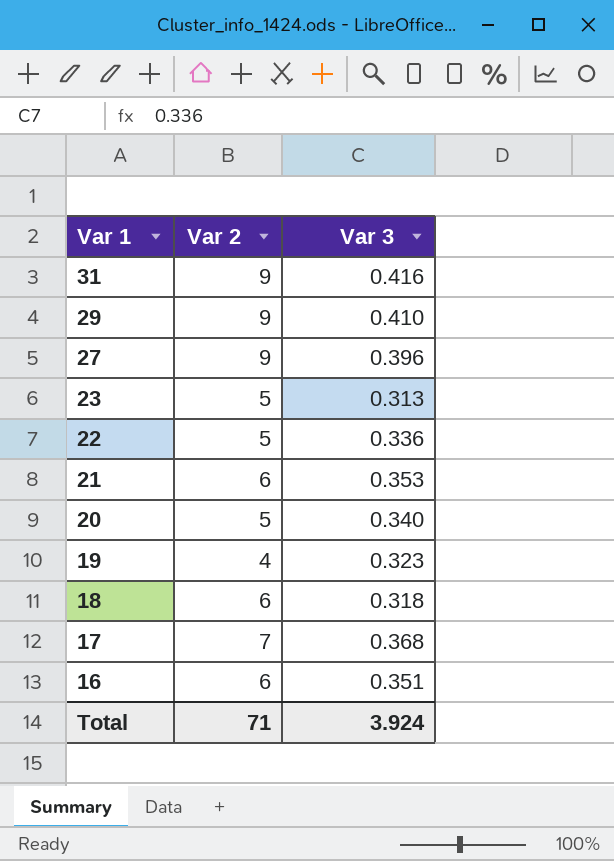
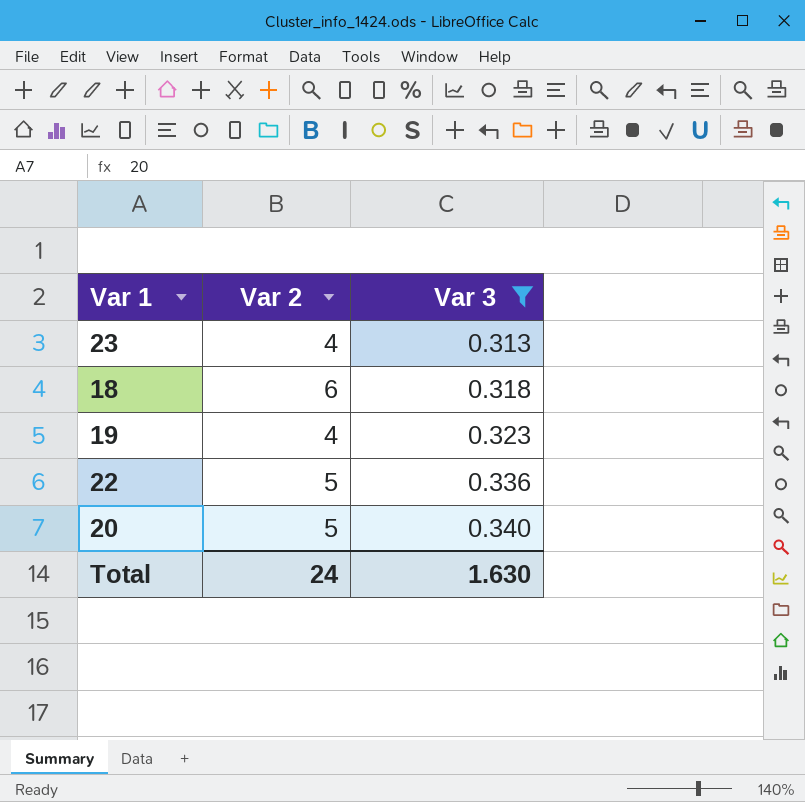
filter: none -> Var 3 <= 0.340
row order: Var 1 descending -> Var 3 ascending
23 | Var 2: 5 -> 4
Total | Var 2: 71 -> 24
Total | Var 3: 3.924 -> 1.630

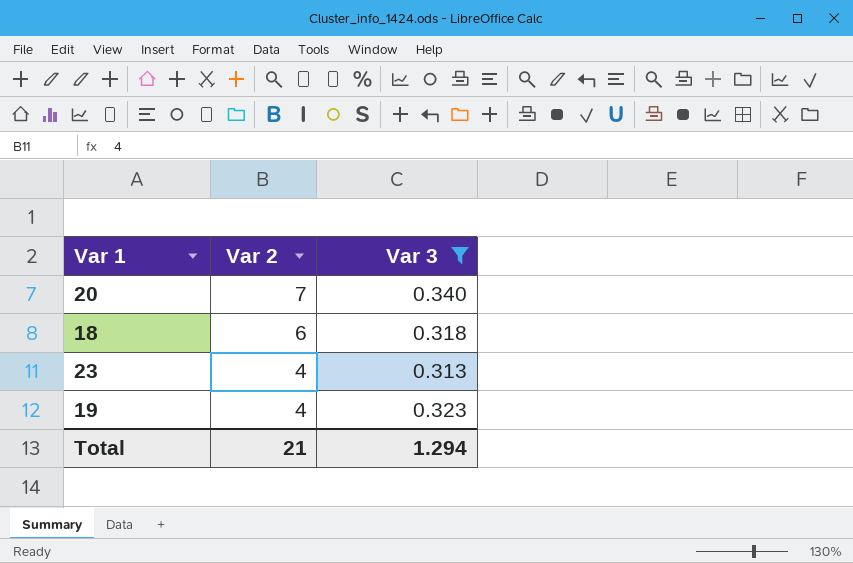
row order: Var 3 ascending -> Var 2 descending
row 22: 5 | 0.336 -> none
20 | Var 2: 5 -> 7
Total | Var 2: 24 -> 21
Total | Var 3: 1.630 -> 1.294

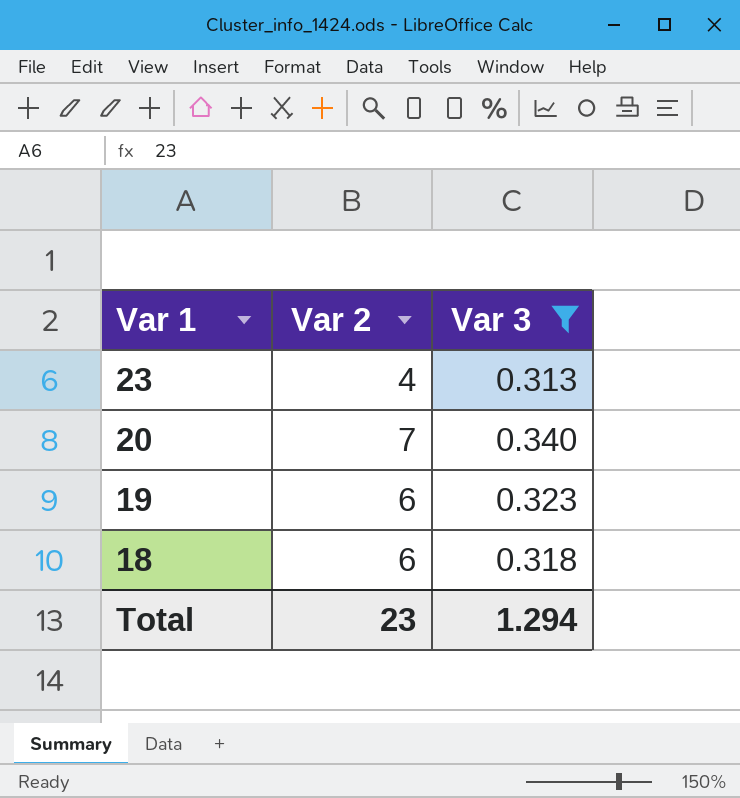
row order: Var 2 descending -> Var 1 descending
19 | Var 2: 4 -> 6
Total | Var 2: 21 -> 23

